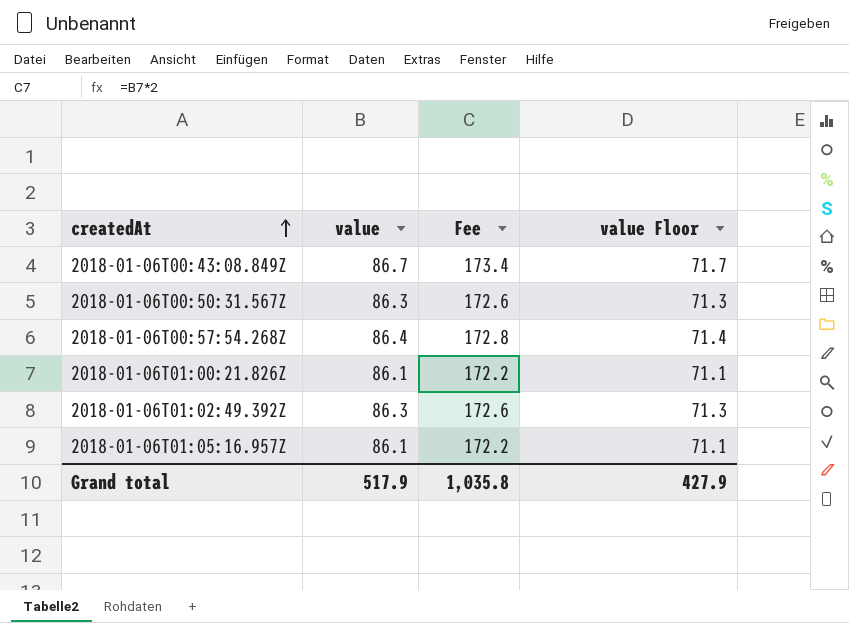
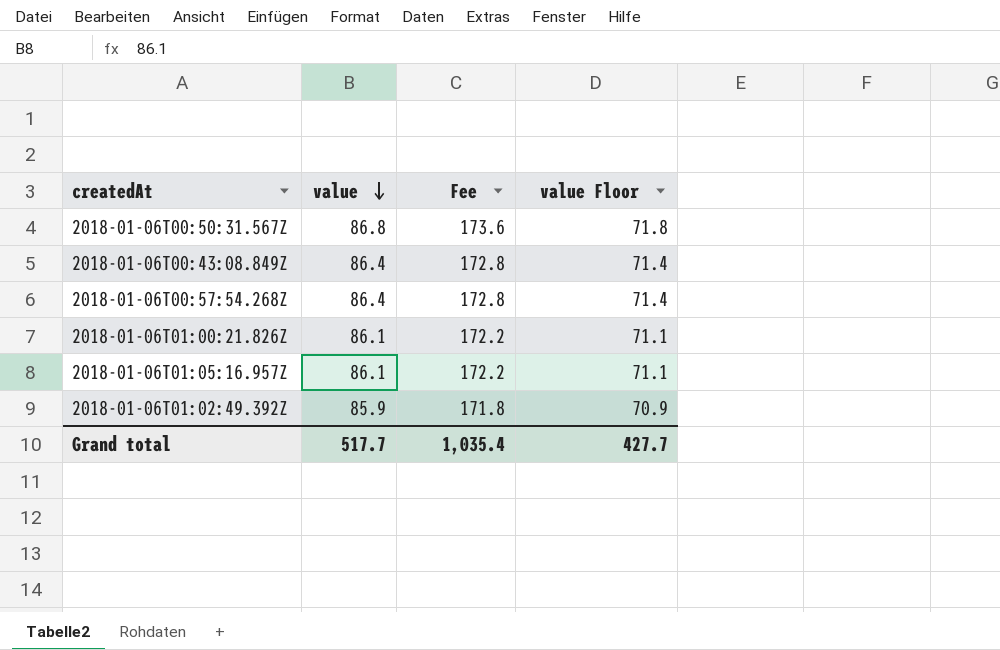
row order: createdAt ascending -> value descending
2018-01-06T00:50:31.567Z | value: 86.3 -> 86.8
2018-01-06T00:50:31.567Z | Fee: 172.6 -> 173.6
2018-01-06T00:50:31.567Z | value Floor: 71.3 -> 71.8
2018-01-06T00:43:08.849Z | value: 86.7 -> 86.4
2018-01-06T00:43:08.849Z | Fee: 173.4 -> 172.8
2018-01-06T00:43:08.849Z | value Floor: 71.7 -> 71.4
2018-01-06T01:02:49.392Z | value: 86.3 -> 85.9
2018-01-06T01:02:49.392Z | Fee: 172.6 -> 171.8
2018-01-06T01:02:49.392Z | value Floor: 71.3 -> 70.9
Grand total | value: 517.9 -> 517.7
Grand total | Fee: 1,035.8 -> 1,035.4
Grand total | value Floor: 427.9 -> 427.7

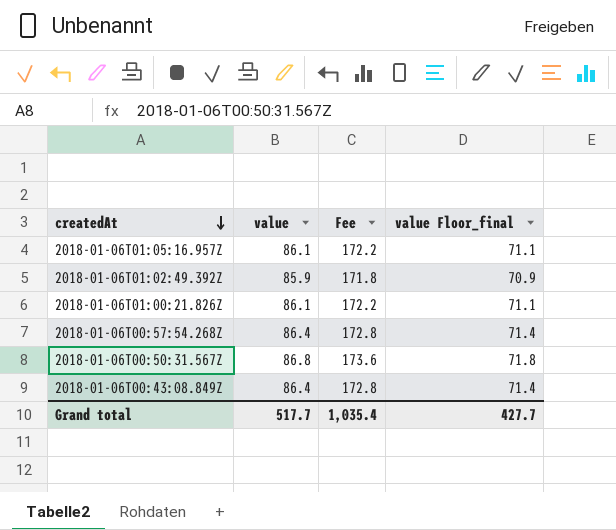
row order: value descending -> createdAt descending
column name: value Floor -> value Floor_final

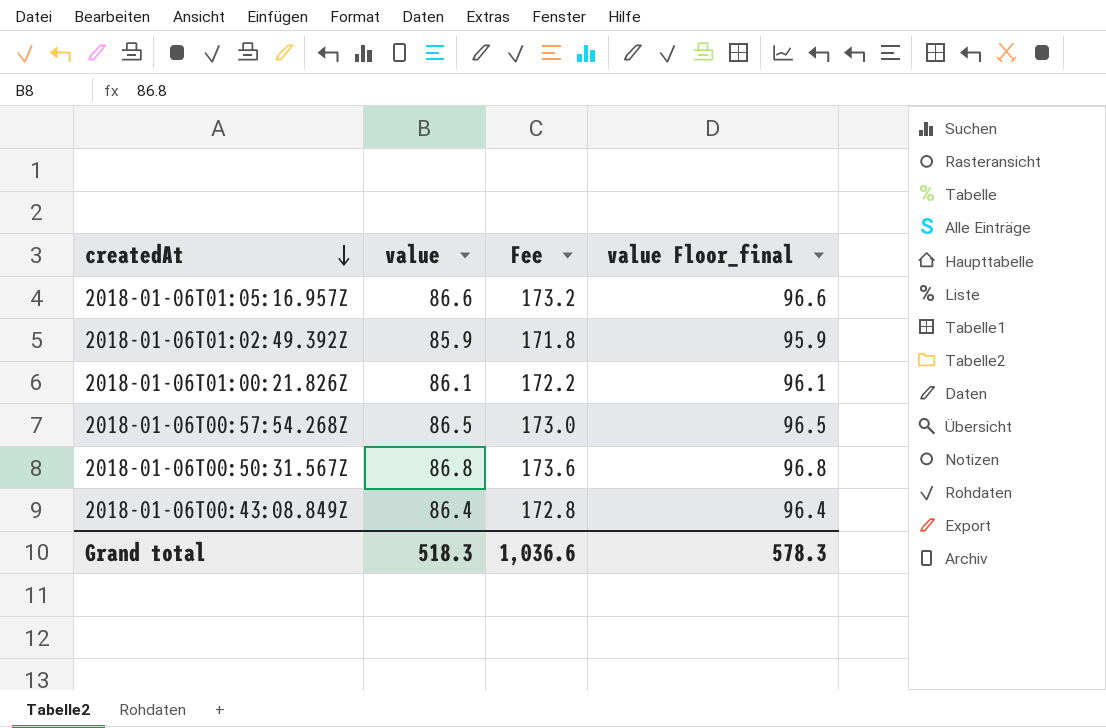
column value Floor_final | formula: [value] - 15 -> [value] + 10
2018-01-06T01:05:16.957Z | value: 86.1 -> 86.6
2018-01-06T01:05:16.957Z | Fee: 172.2 -> 173.2
2018-01-06T00:57:54.268Z | value: 86.4 -> 86.5
2018-01-06T00:57:54.268Z | Fee: 172.8 -> 173.0
Grand total | value: 517.7 -> 518.3
Grand total | Fee: 1,035.4 -> 1,036.6
Grand total | value Floor_final: 427.7 -> 578.3

